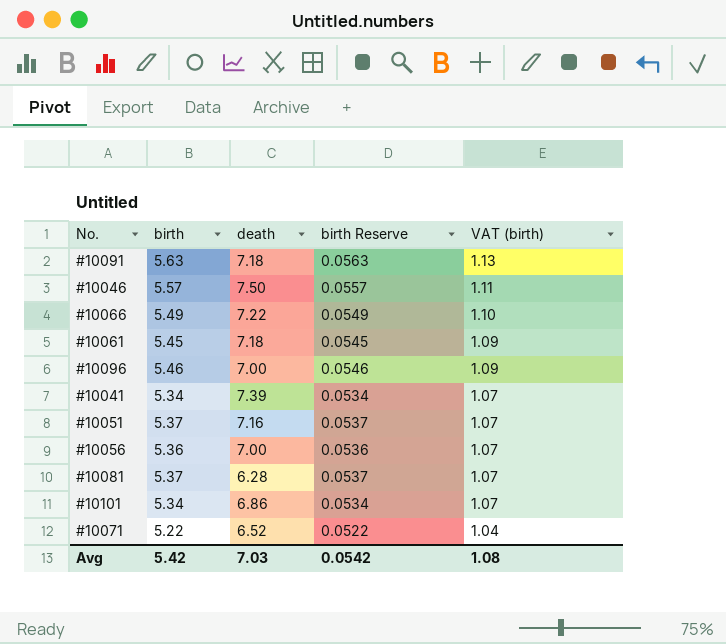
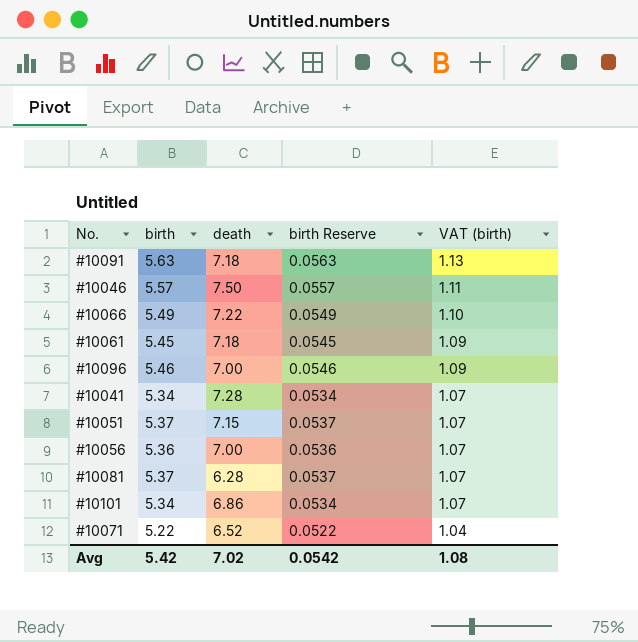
#10041 | death: 7.39 -> 7.28
#10051 | death: 7.16 -> 7.15
Avg | death: 7.03 -> 7.02

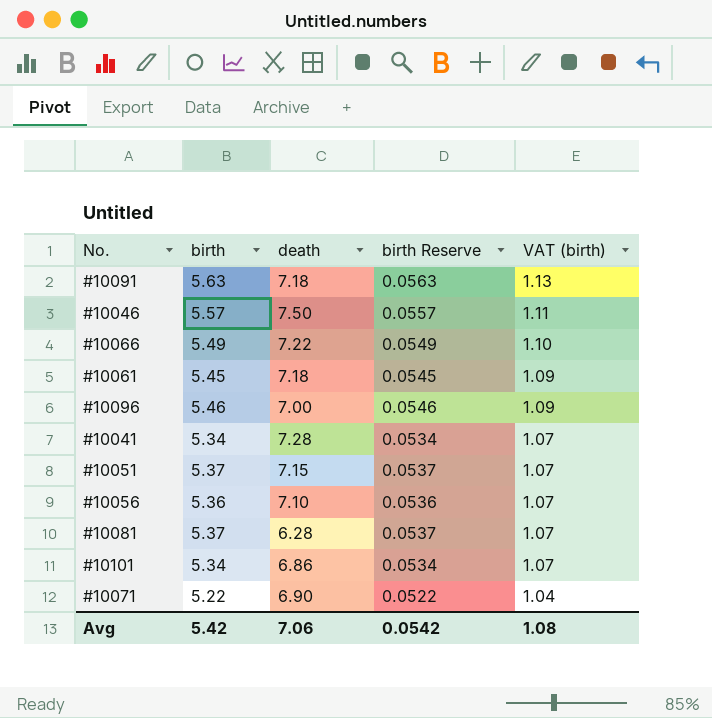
#10056 | death: 7.00 -> 7.10
#10071 | death: 6.52 -> 6.90
Avg | death: 7.02 -> 7.06

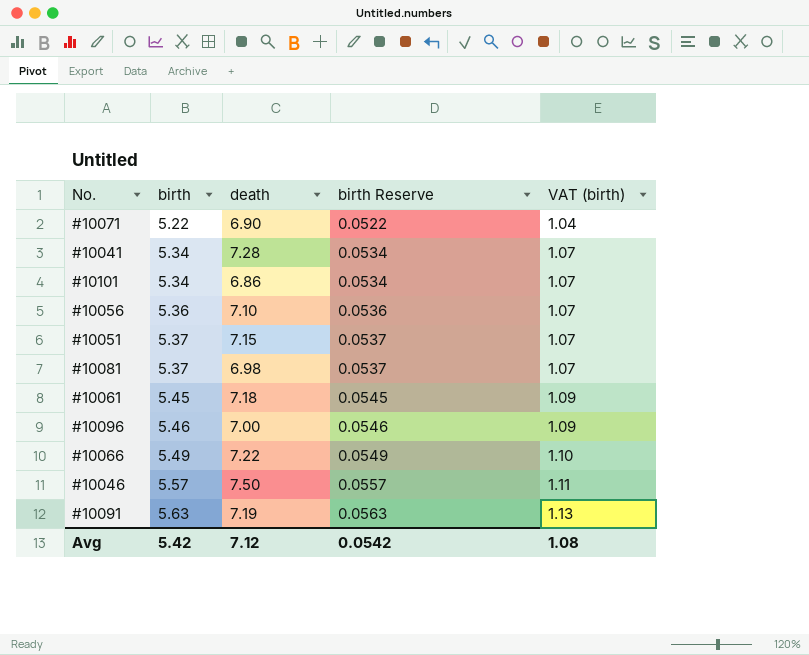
row order: VAT (birth) descending -> birth ascending
#10081 | death: 6.28 -> 6.98
#10091 | death: 7.18 -> 7.19
Avg | death: 7.06 -> 7.12

